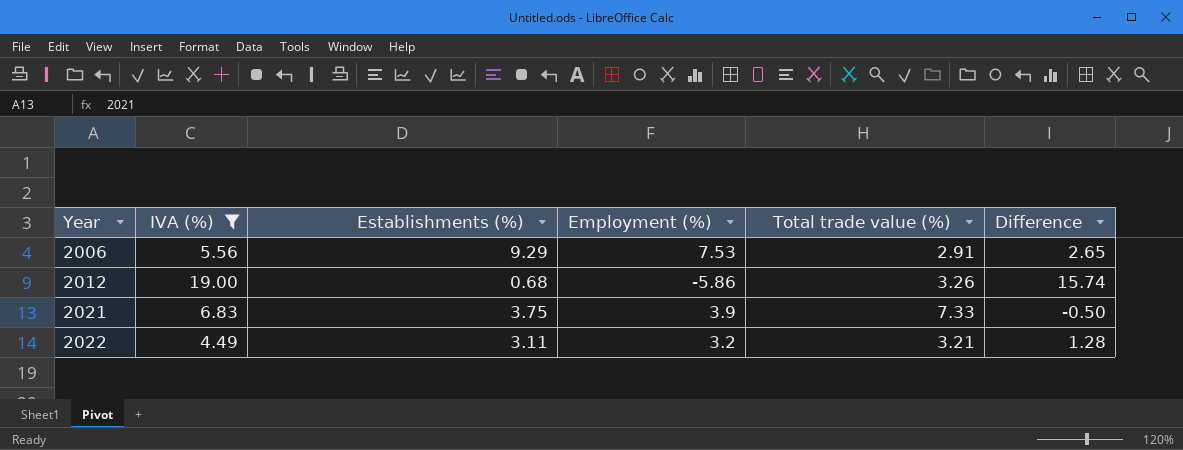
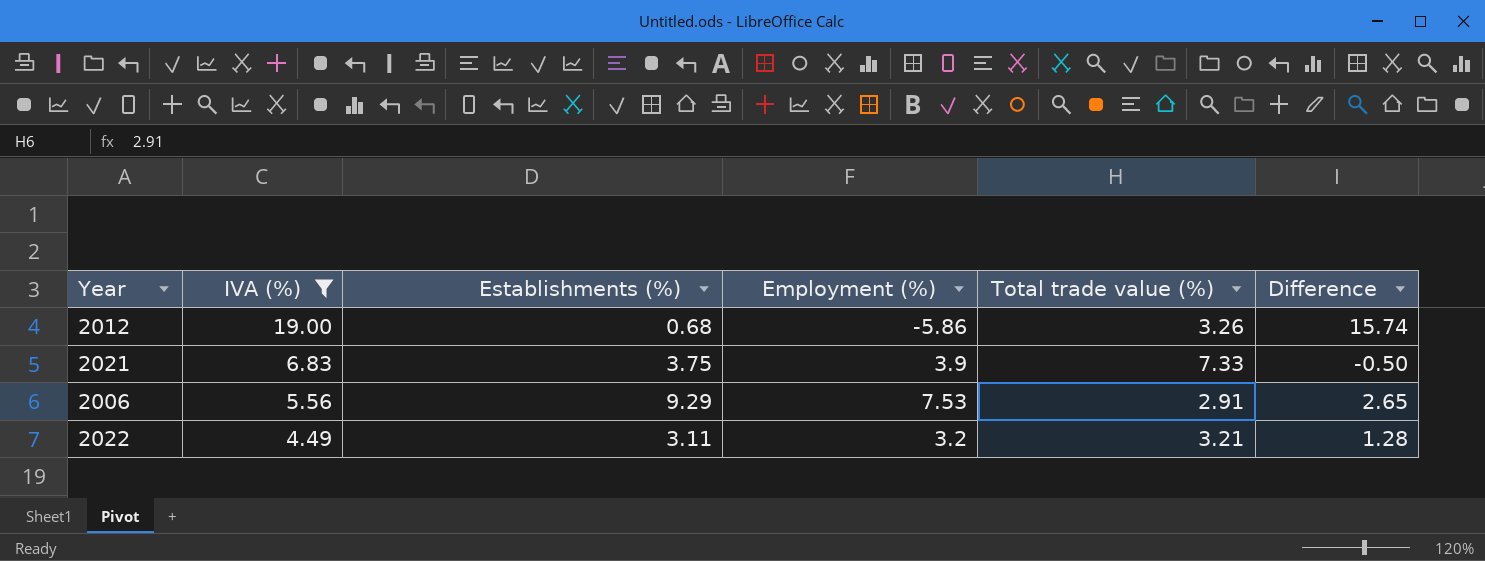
row order: Year ascending -> IVA (%) descending

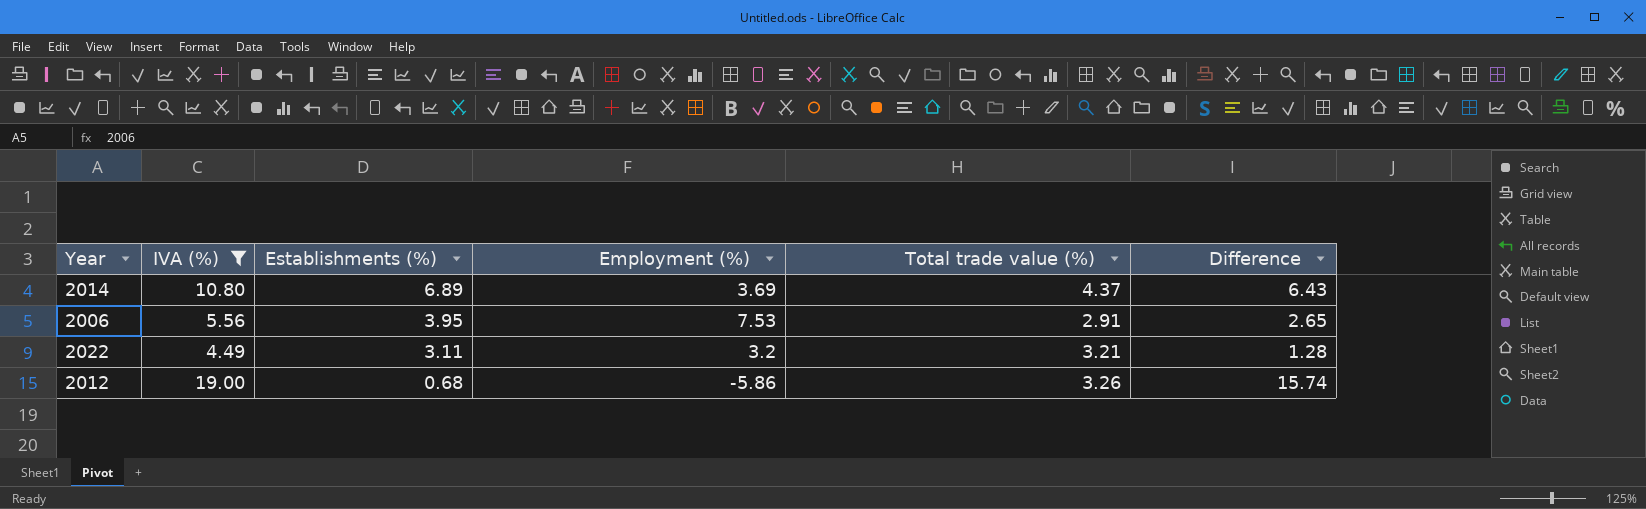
row order: IVA (%) descending -> Establishments (%) descending
row 2021: 6.83 | 3.75 | 3.9 | 7.33 | -0.50 -> none
row 2014: none -> 10.80 | 6.89 | 3.69 | 4.37 | 6.43
2006 | Establishments (%): 9.29 -> 3.95

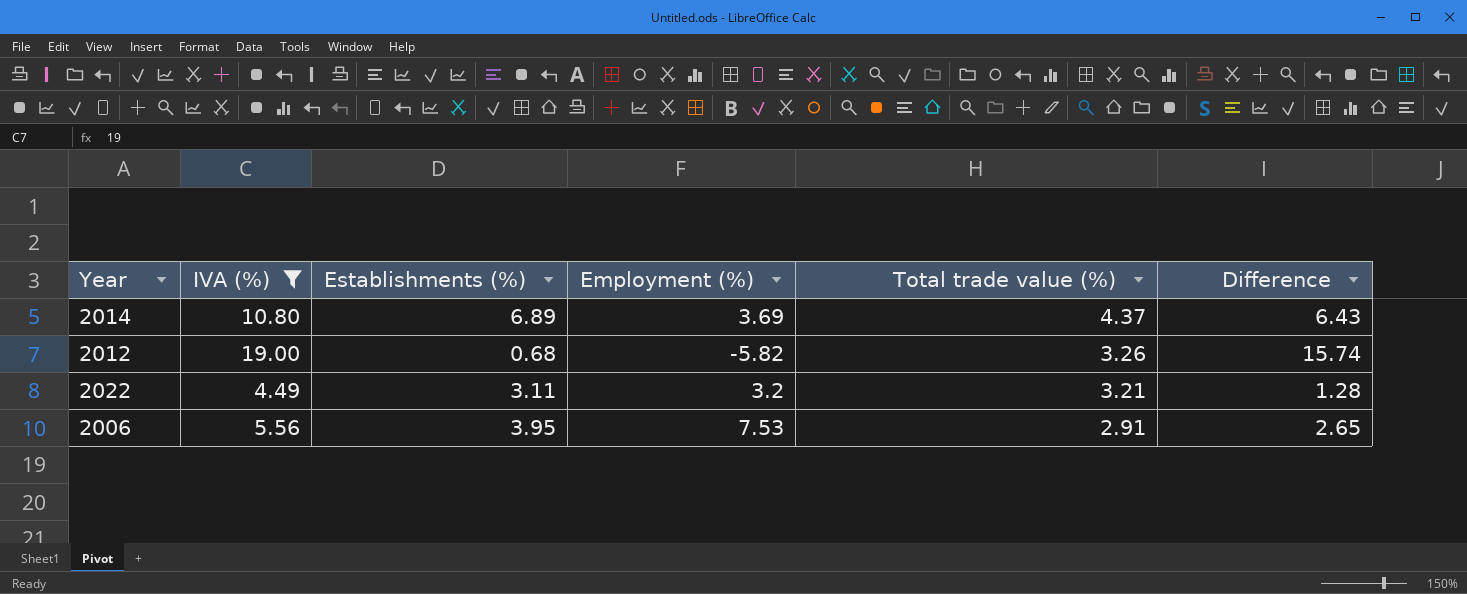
row order: Establishments (%) descending -> Total trade value (%) descending
2012 | Employment (%): -5.86 -> -5.82

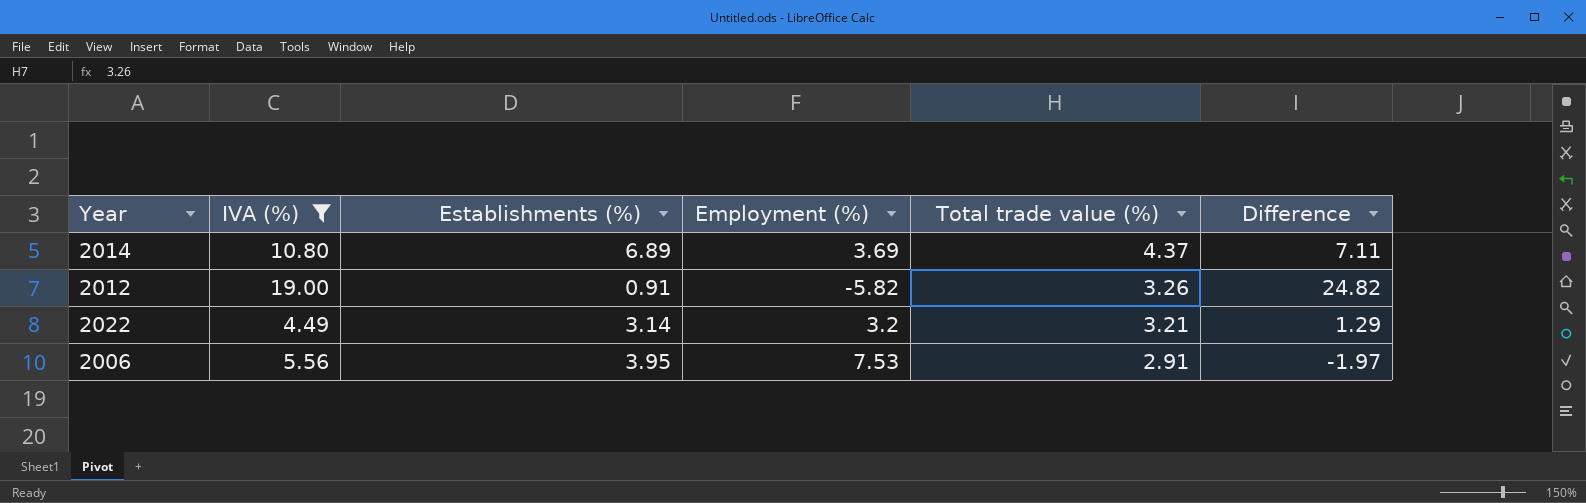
column Difference | formula: [IVA (%)] - [Total trade value (%)] -> [IVA (%)] - [Employment (%)]
2012 | Establishments (%): 0.68 -> 0.91
2022 | Establishments (%): 3.11 -> 3.14

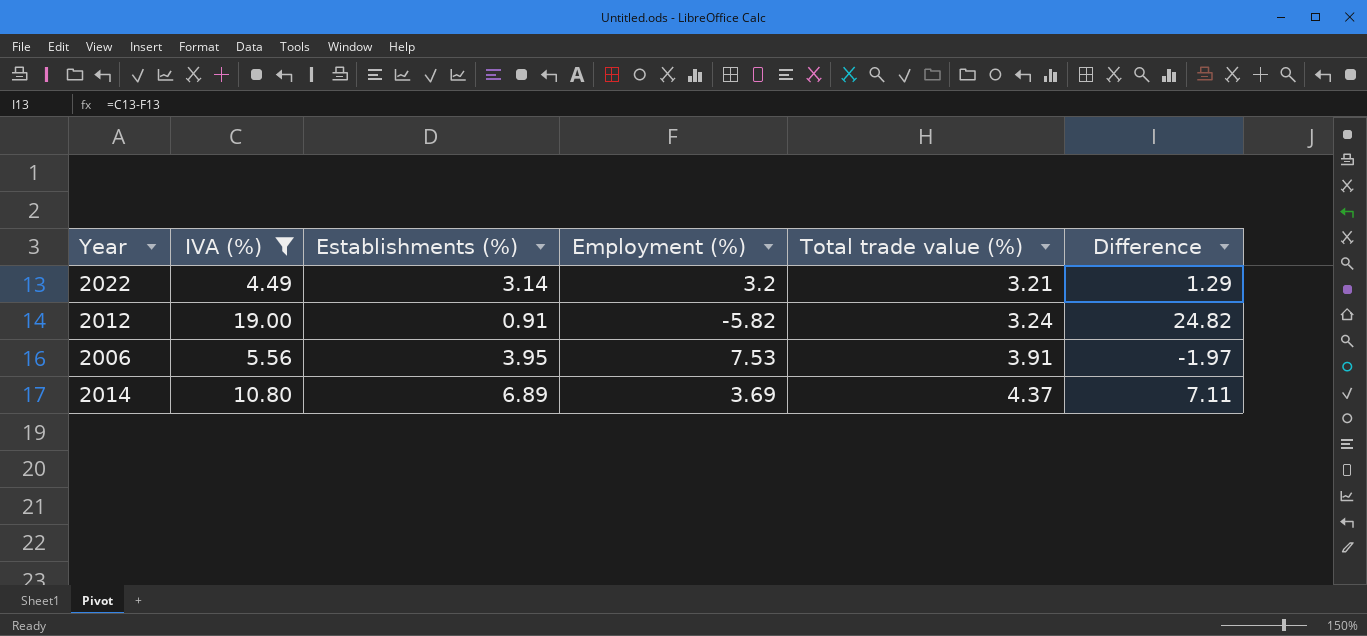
row order: Total trade value (%) descending -> Total trade value (%) ascending
2012 | Total trade value (%): 3.26 -> 3.24
2006 | Total trade value (%): 2.91 -> 3.91

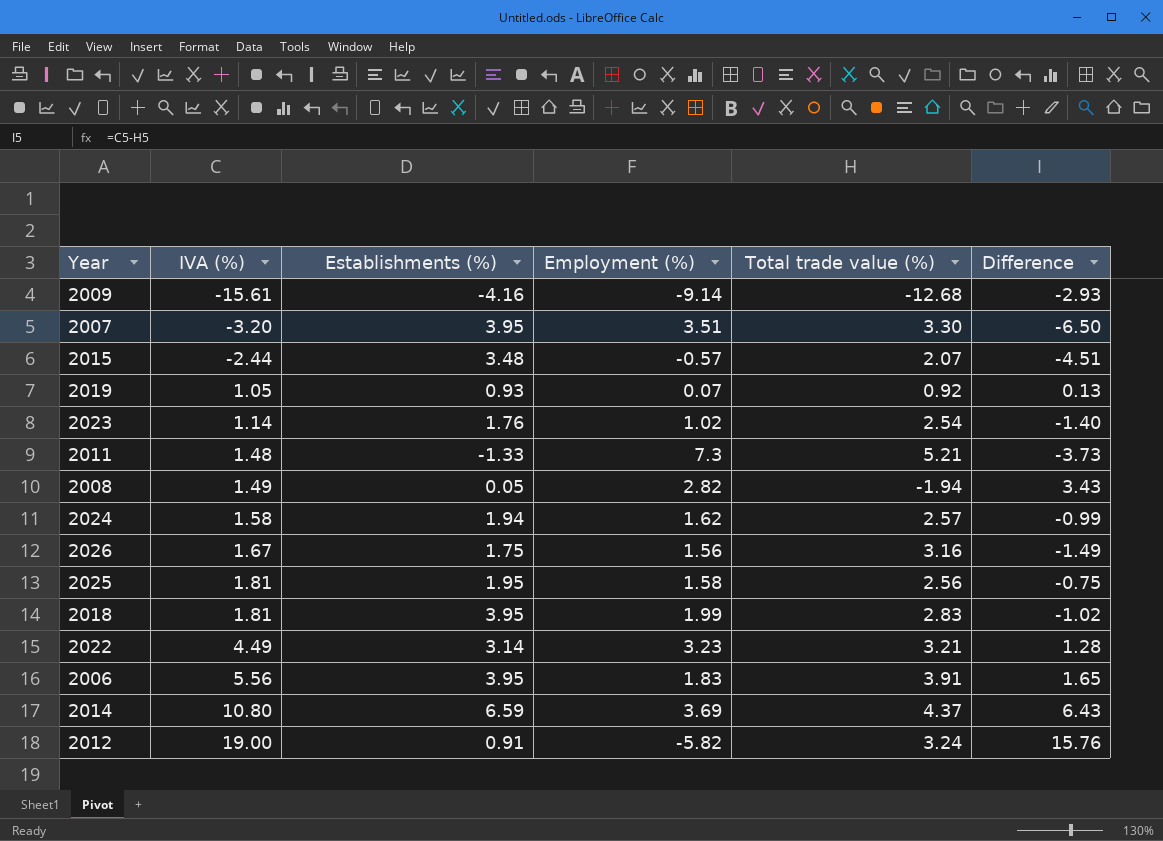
filter: IVA (%) >= 4.49 -> none
row order: Total trade value (%) ascending -> IVA (%) ascending
column Difference | formula: [IVA (%)] - [Employment (%)] -> [IVA (%)] - [Total trade value (%)]
2022 | Employment (%): 3.2 -> 3.23
2006 | Employment (%): 7.53 -> 1.83
2014 | Establishments (%): 6.89 -> 6.59

